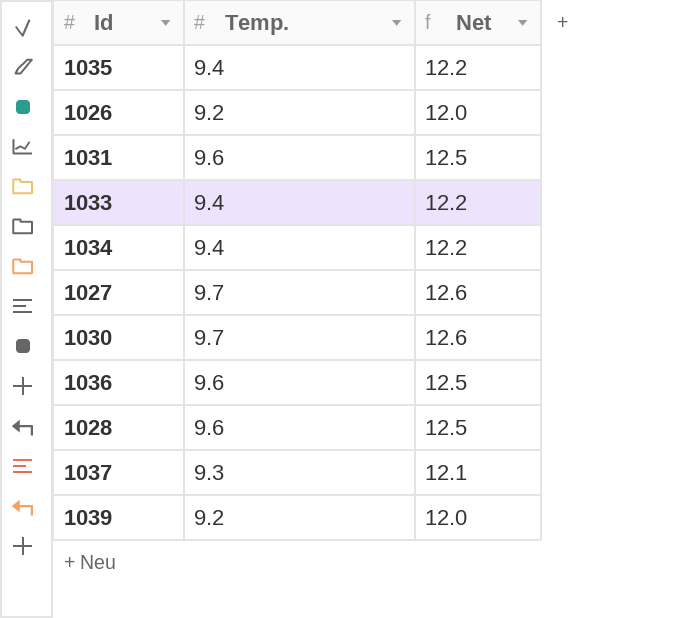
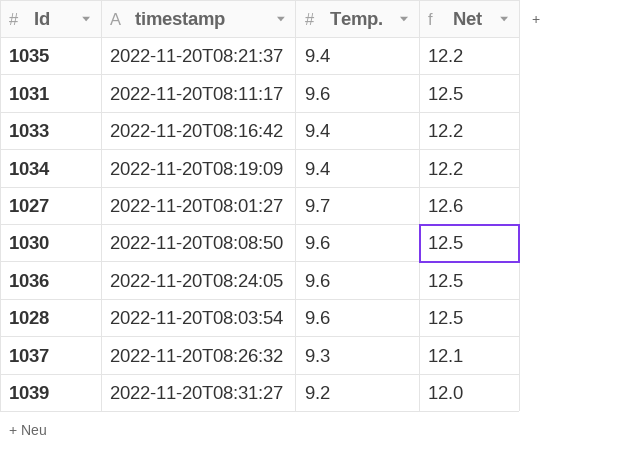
column timestamp | position: none -> 2
row 1026: 9.2 | 12.0 -> none
1030 | Temp.: 9.7 -> 9.6
1030 | Net: 12.6 -> 12.5

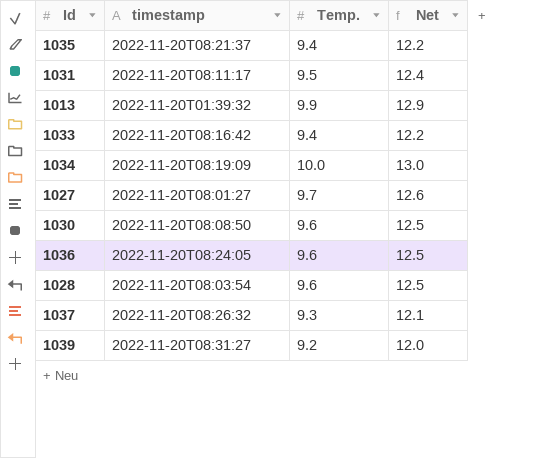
1031 | Temp.: 9.6 -> 9.5
1031 | Net: 12.5 -> 12.4
row 1013: none -> 2022-11-20T01:39:32 | 9.9 | 12.9
1034 | Temp.: 9.4 -> 10.0
1034 | Net: 12.2 -> 13.0

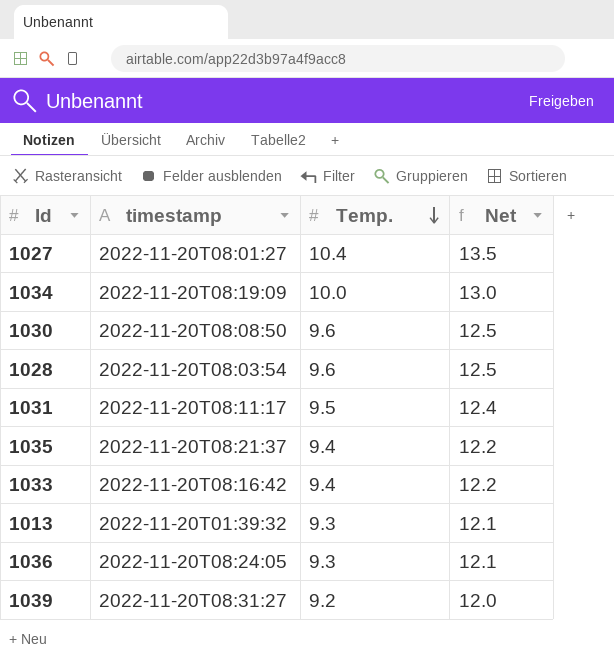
row order: none -> Temp. descending
row 1037: 2022-11-20T08:26:32 | 9.3 | 12.1 -> none
1027 | Temp.: 9.7 -> 10.4
1027 | Net: 12.6 -> 13.5
1013 | Temp.: 9.9 -> 9.3
1013 | Net: 12.9 -> 12.1
1036 | Temp.: 9.6 -> 9.3
1036 | Net: 12.5 -> 12.1

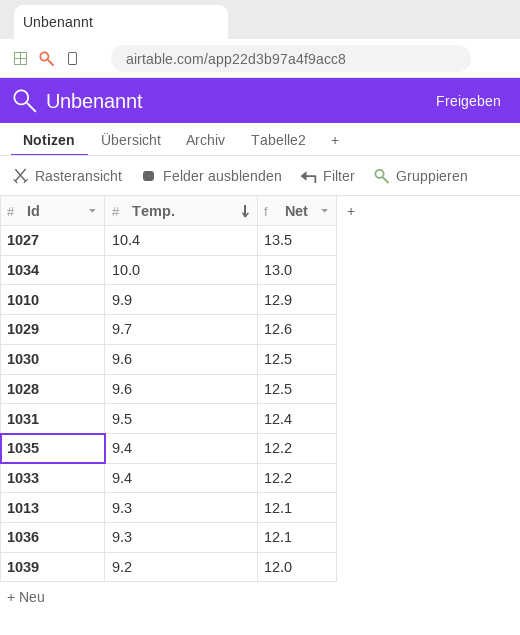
column timestamp | position: 2 -> none
row 1010: none -> 9.9 | 12.9
row 1029: none -> 9.7 | 12.6

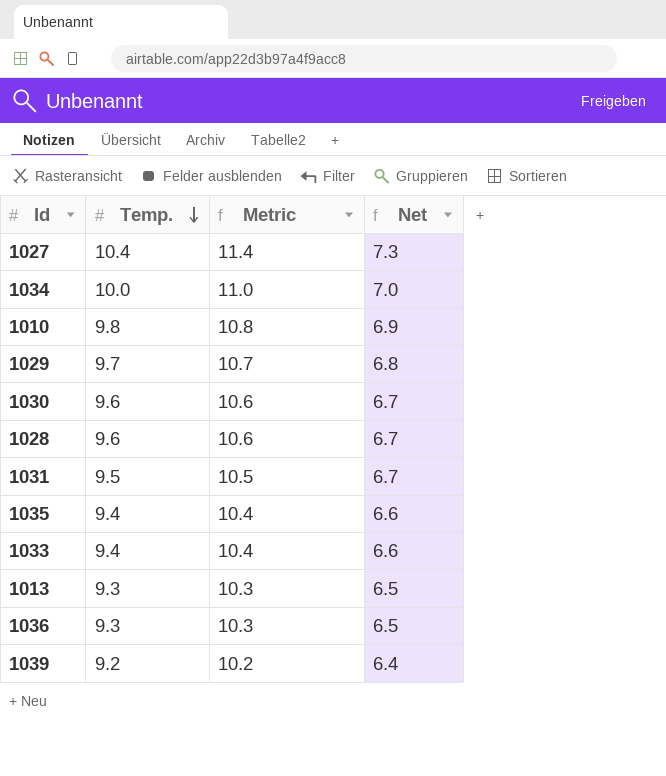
column Metric | formula: none -> [Temp.] + 1
column Net | formula: [Temp.] * 1.3 -> [Temp.] * 0.7
1010 | Temp.: 9.9 -> 9.8

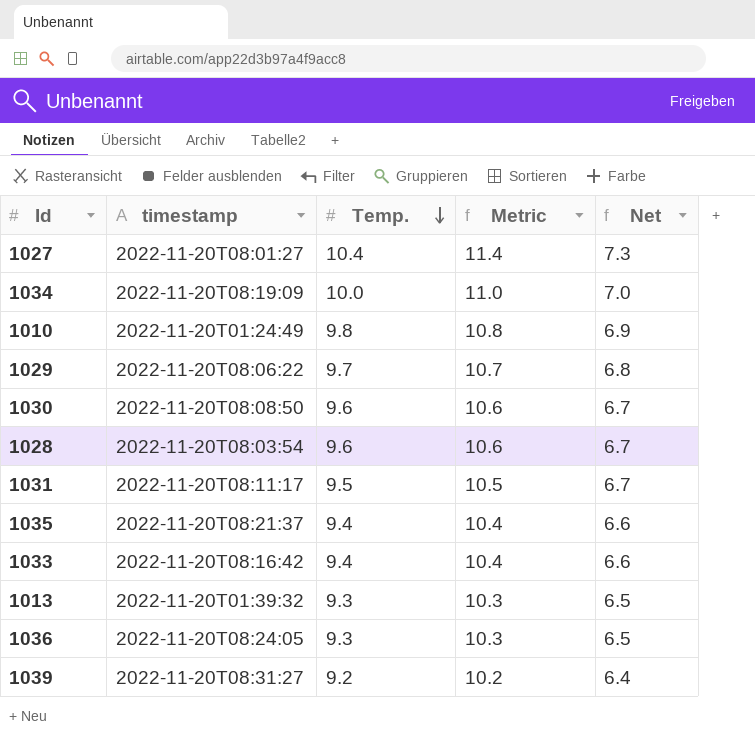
column timestamp | position: none -> 2

